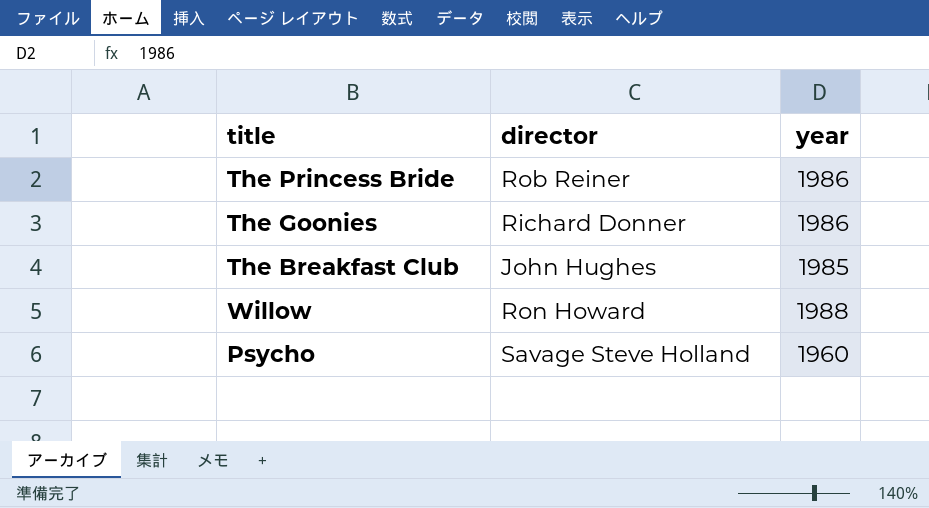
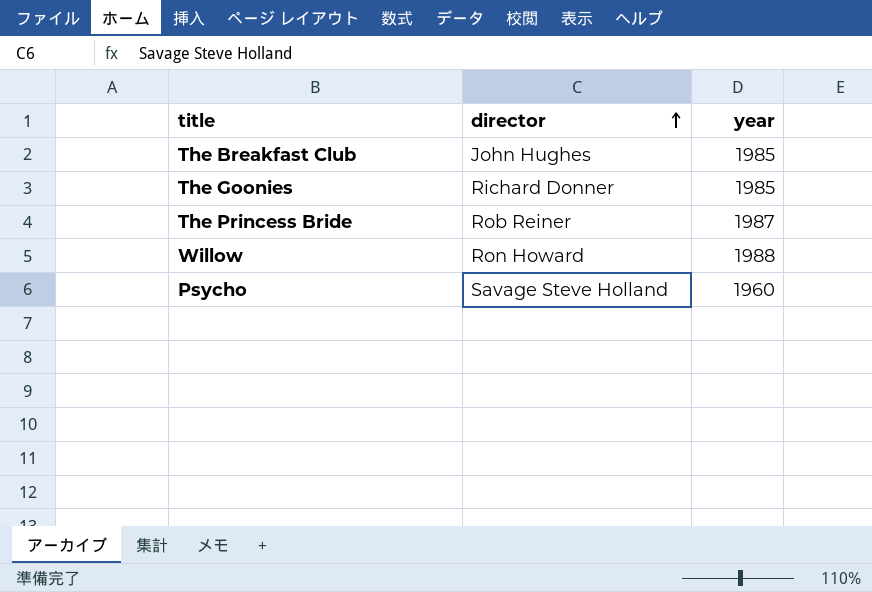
row order: none -> director ascending
The Goonies | year: 1986 -> 1985
The Princess Bride | year: 1986 -> 1987

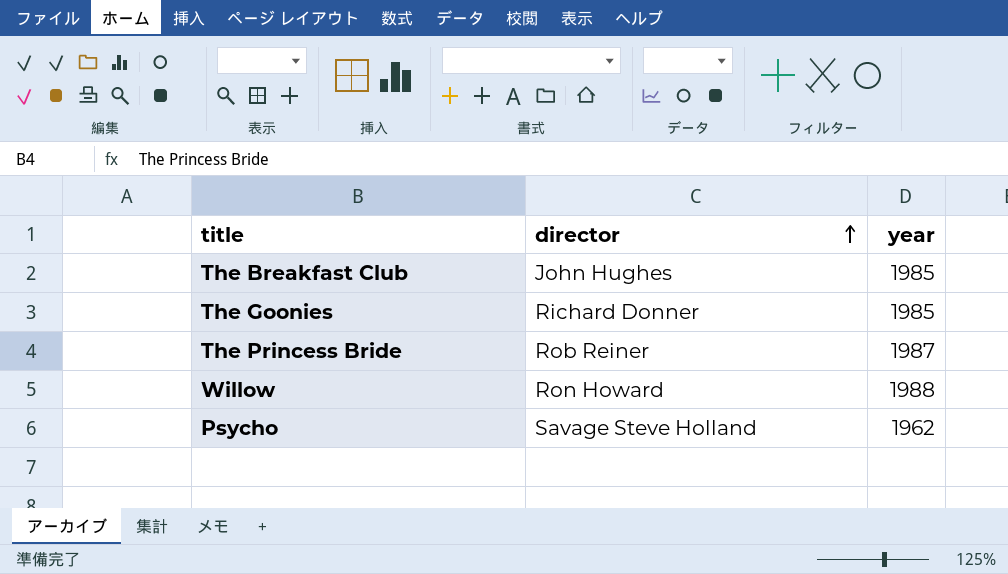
Psycho | year: 1960 -> 1962

